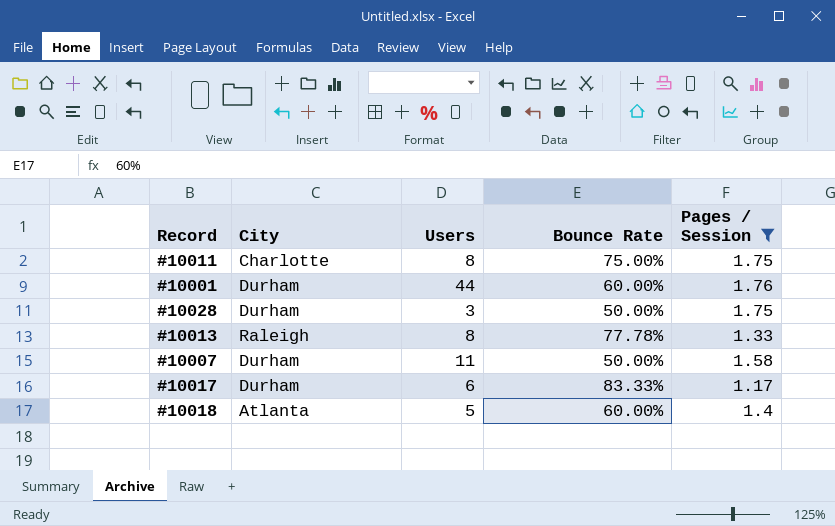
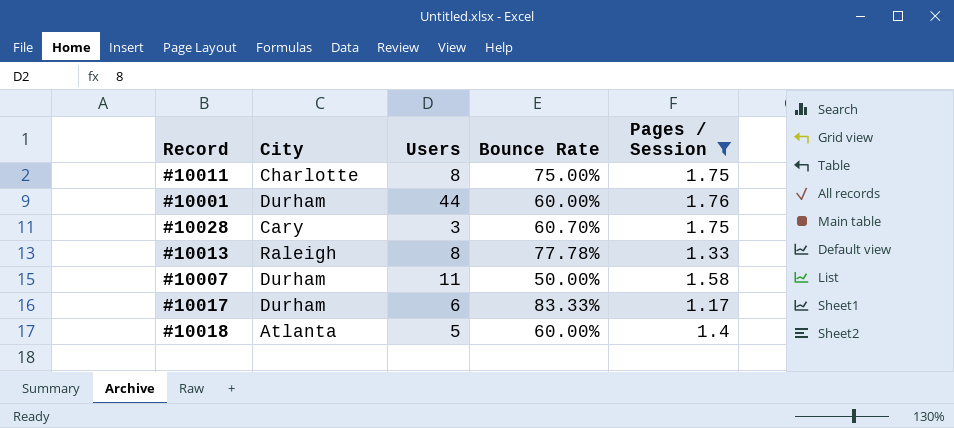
#10028 | City: Durham -> Cary
#10028 | Bounce Rate: 50.00% -> 60.70%

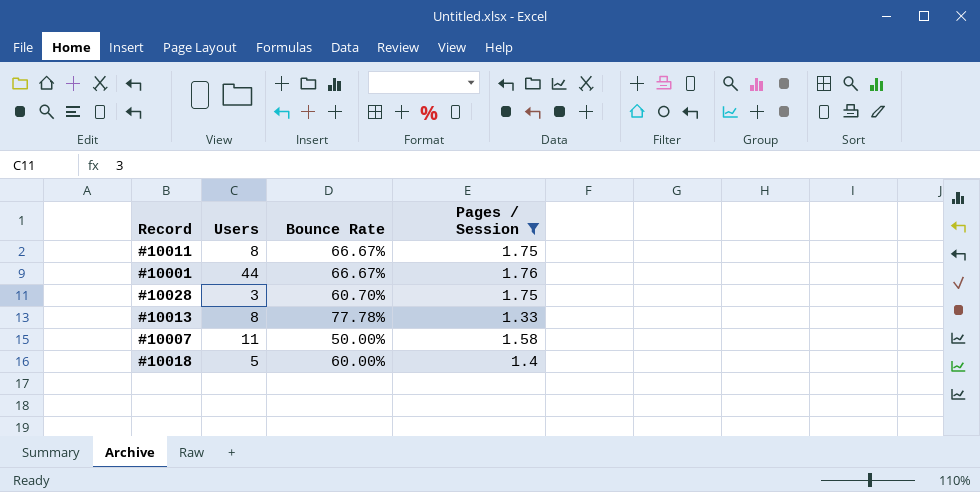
column City | position: 2 -> none
row #10017: Durham | 6 | 83.33% | 1.17 -> none
#10011 | Bounce Rate: 75.00% -> 66.67%
#10001 | Bounce Rate: 60.00% -> 66.67%

